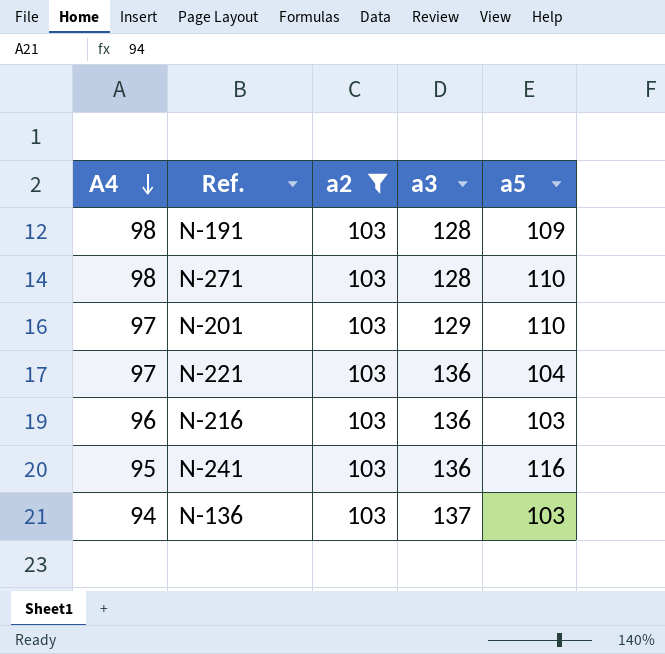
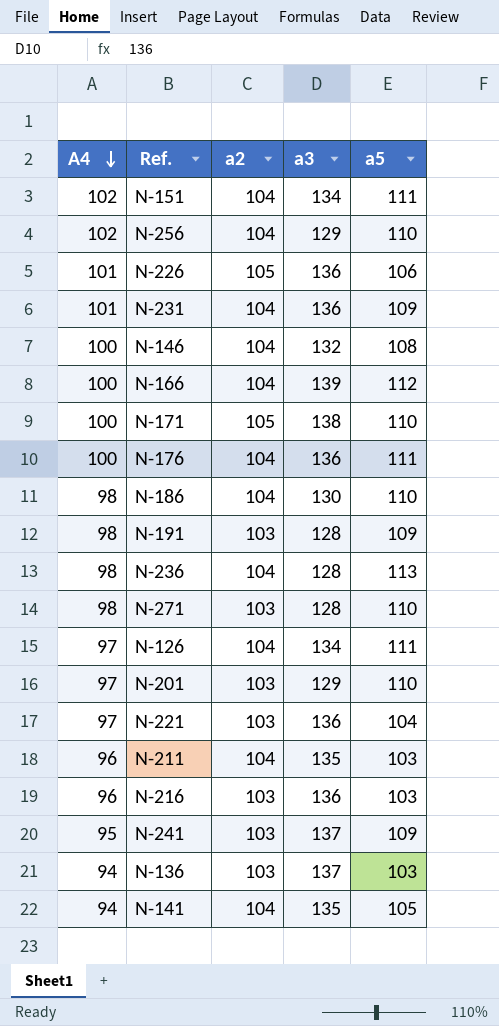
filter: a2 = 103 -> none
N-241 | a3: 136 -> 137
N-241 | a5: 116 -> 109

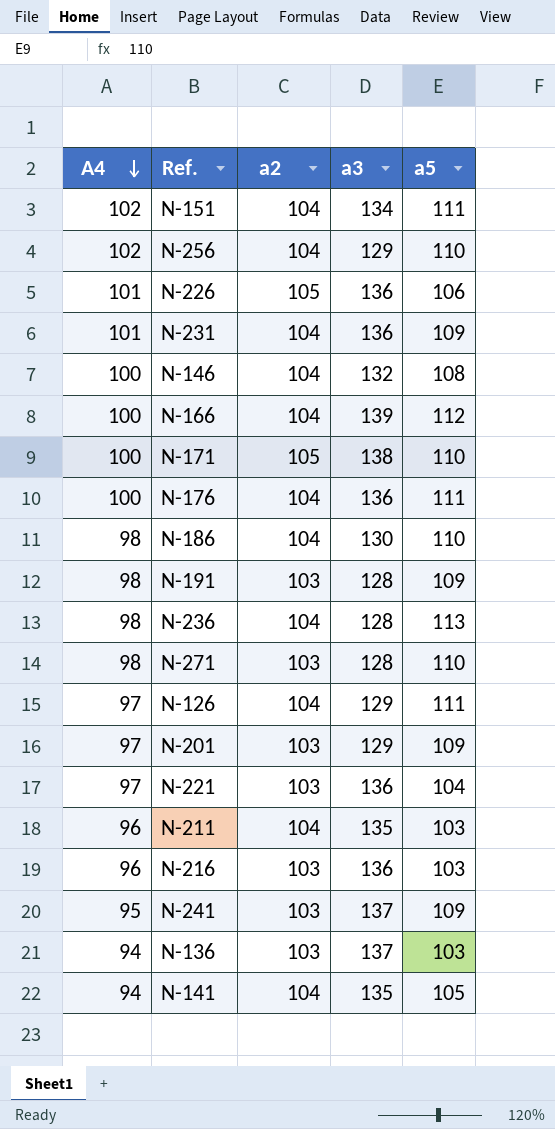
N-126 | a3: 134 -> 129
N-201 | a5: 110 -> 109

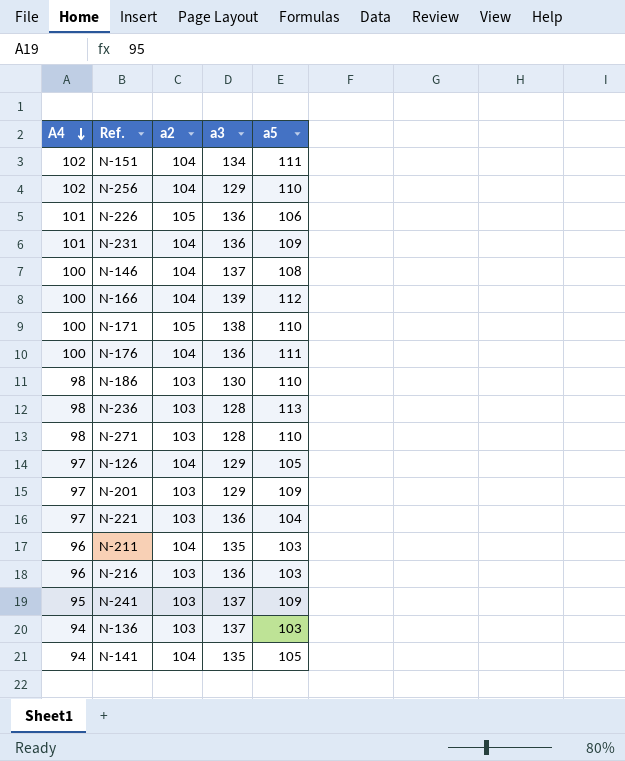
row N-191: 98 | 103 | 128 | 109 -> none
N-146 | a3: 132 -> 137
N-186 | a2: 104 -> 103
N-236 | a2: 104 -> 103
N-126 | a5: 111 -> 105

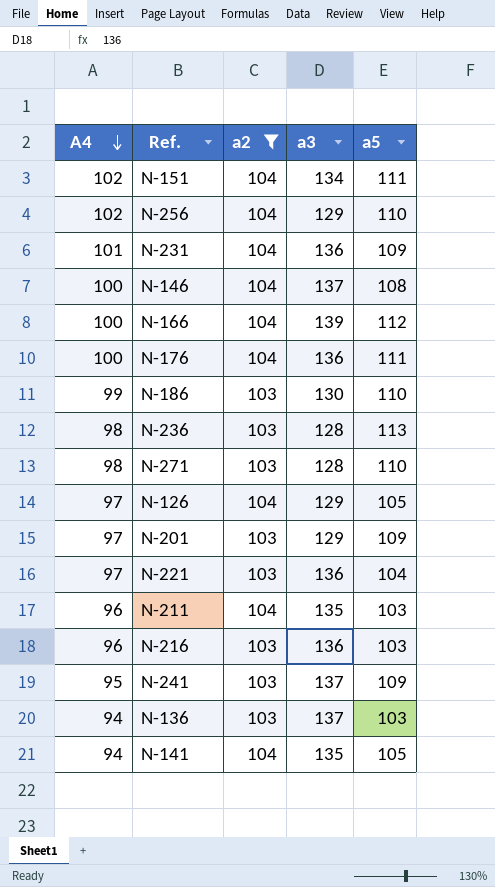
filter: none -> a2 != 105
N-186 | A4: 98 -> 99

